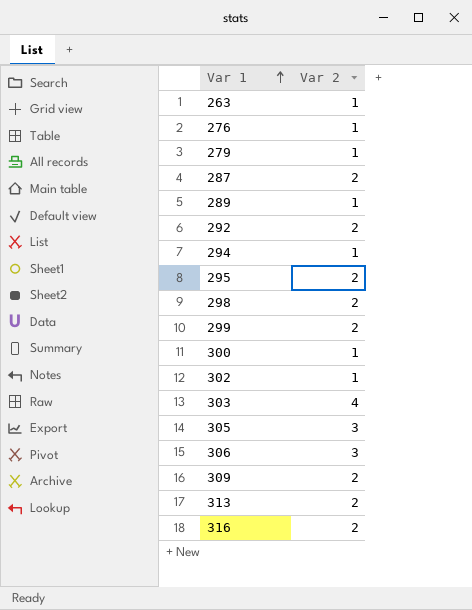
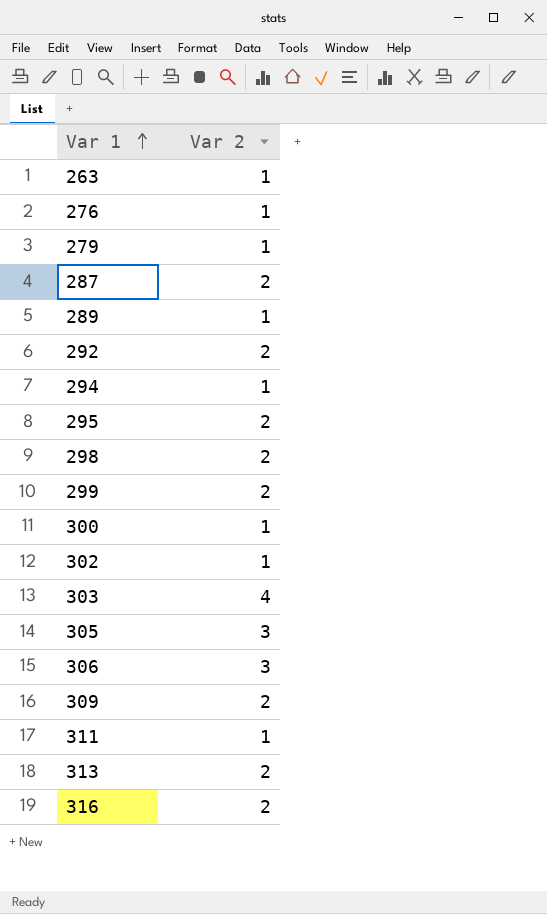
row 311: none -> 1

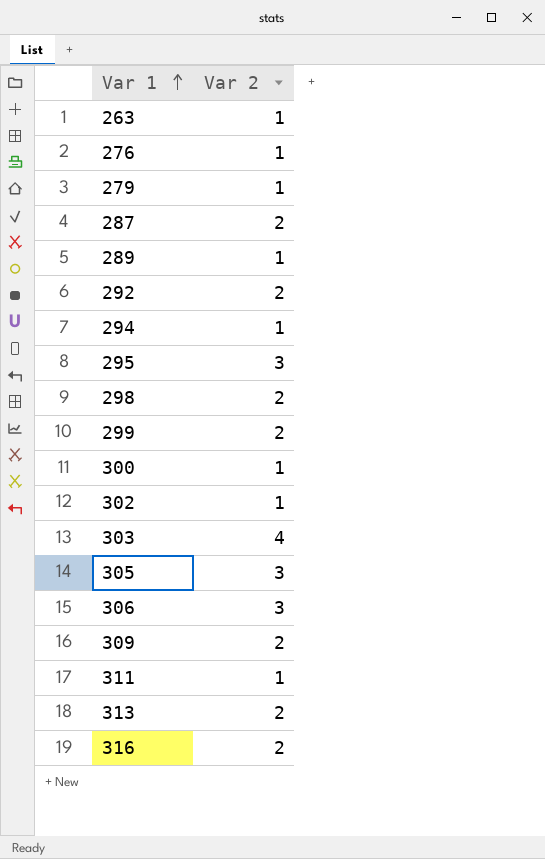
295 | Var 2: 2 -> 3

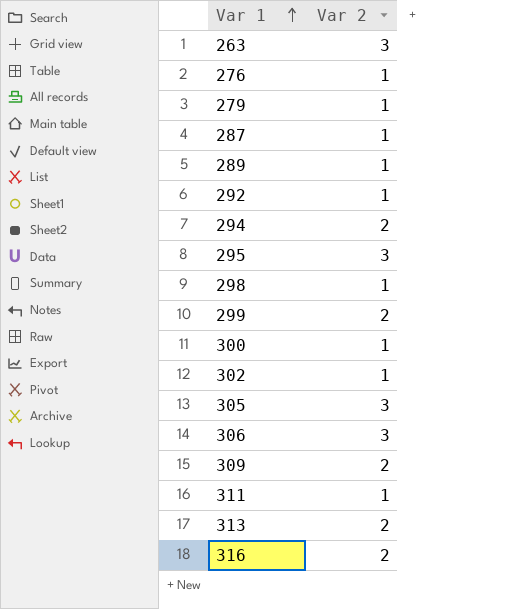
row 303: 4 -> none
263 | Var 2: 1 -> 3
287 | Var 2: 2 -> 1
292 | Var 2: 2 -> 1
294 | Var 2: 1 -> 2
298 | Var 2: 2 -> 1

